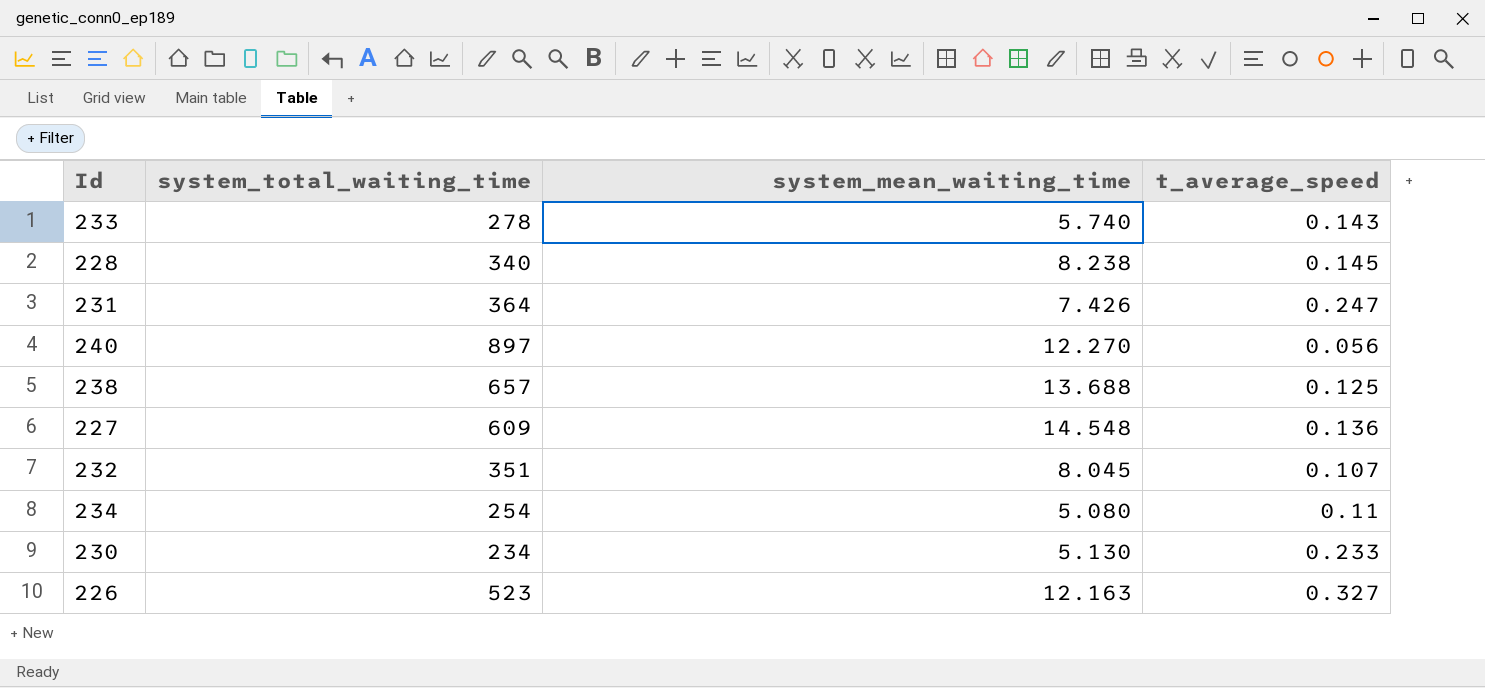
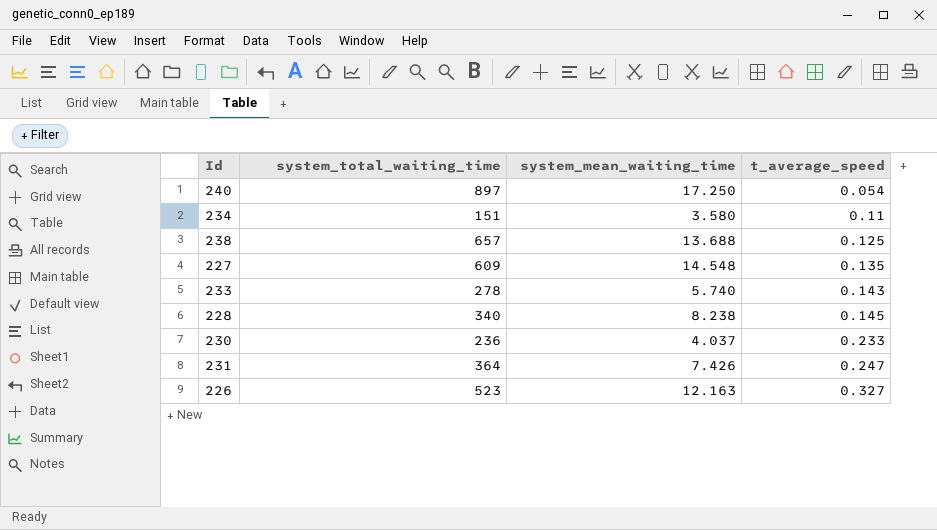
row order: none -> t_average_speed ascending
row 232: 351 | 8.045 | 0.107 -> none
240 | system_mean_waiting_time: 12.270 -> 17.250
240 | t_average_speed: 0.056 -> 0.054
234 | system_total_waiting_time: 254 -> 151
234 | system_mean_waiting_time: 5.080 -> 3.580
227 | t_average_speed: 0.136 -> 0.135
230 | system_total_waiting_time: 234 -> 236
230 | system_mean_waiting_time: 5.130 -> 4.037

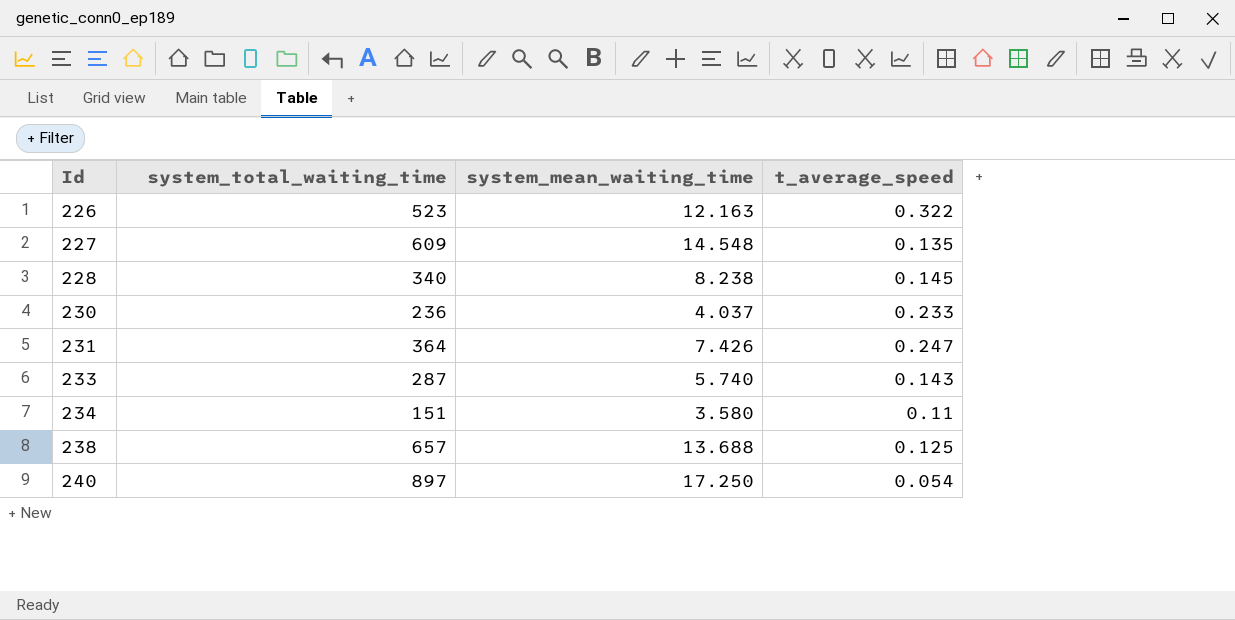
row order: t_average_speed ascending -> Id ascending
226 | t_average_speed: 0.327 -> 0.322
233 | system_total_waiting_time: 278 -> 287

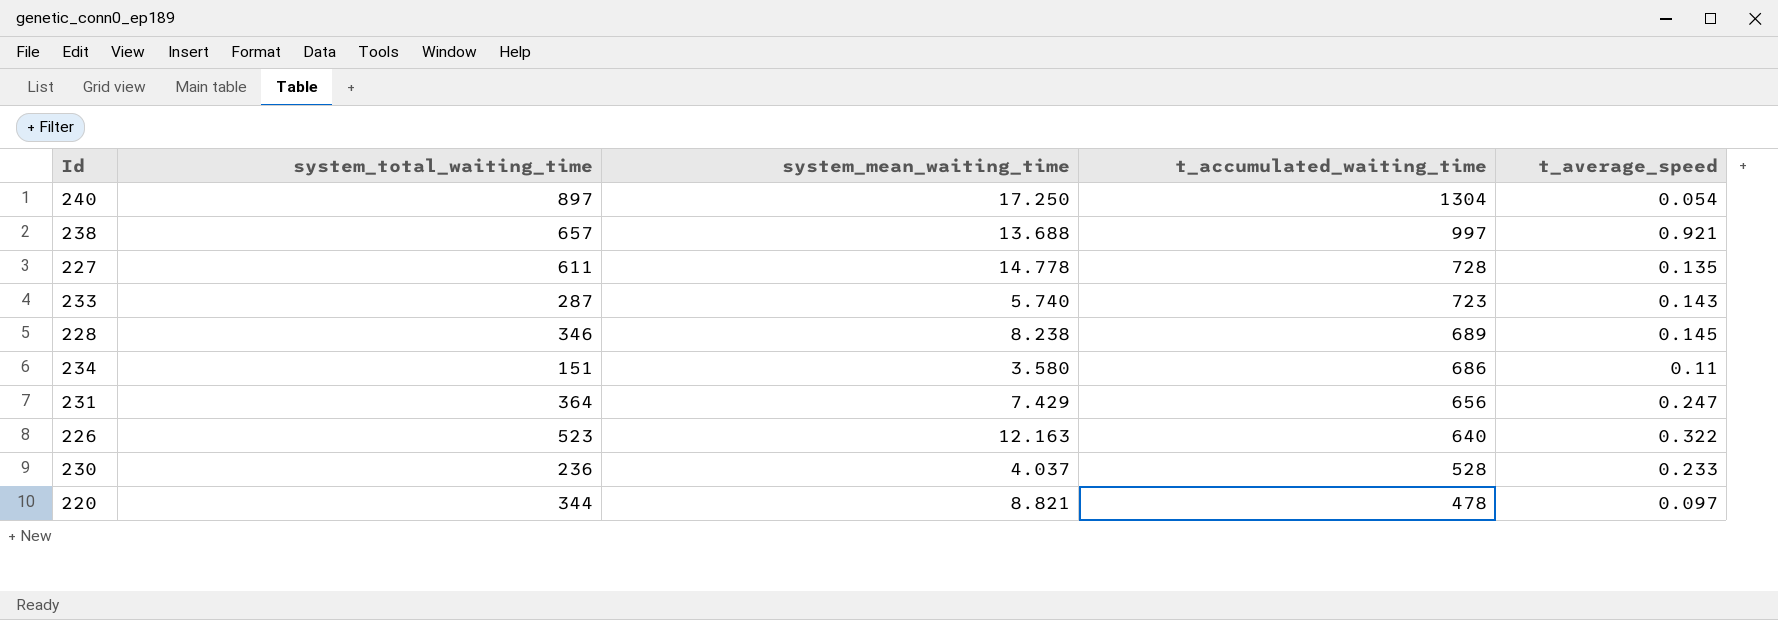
row order: Id ascending -> t_accumulated_waiting_time descending
column t_accumulated_waiting_time | position: none -> 4
238 | t_average_speed: 0.125 -> 0.921
227 | system_total_waiting_time: 609 -> 611
227 | system_mean_waiting_time: 14.548 -> 14.778
228 | system_total_waiting_time: 340 -> 346
231 | system_mean_waiting_time: 7.426 -> 7.429
row 220: none -> 344 | 8.821 | 478 | 0.097

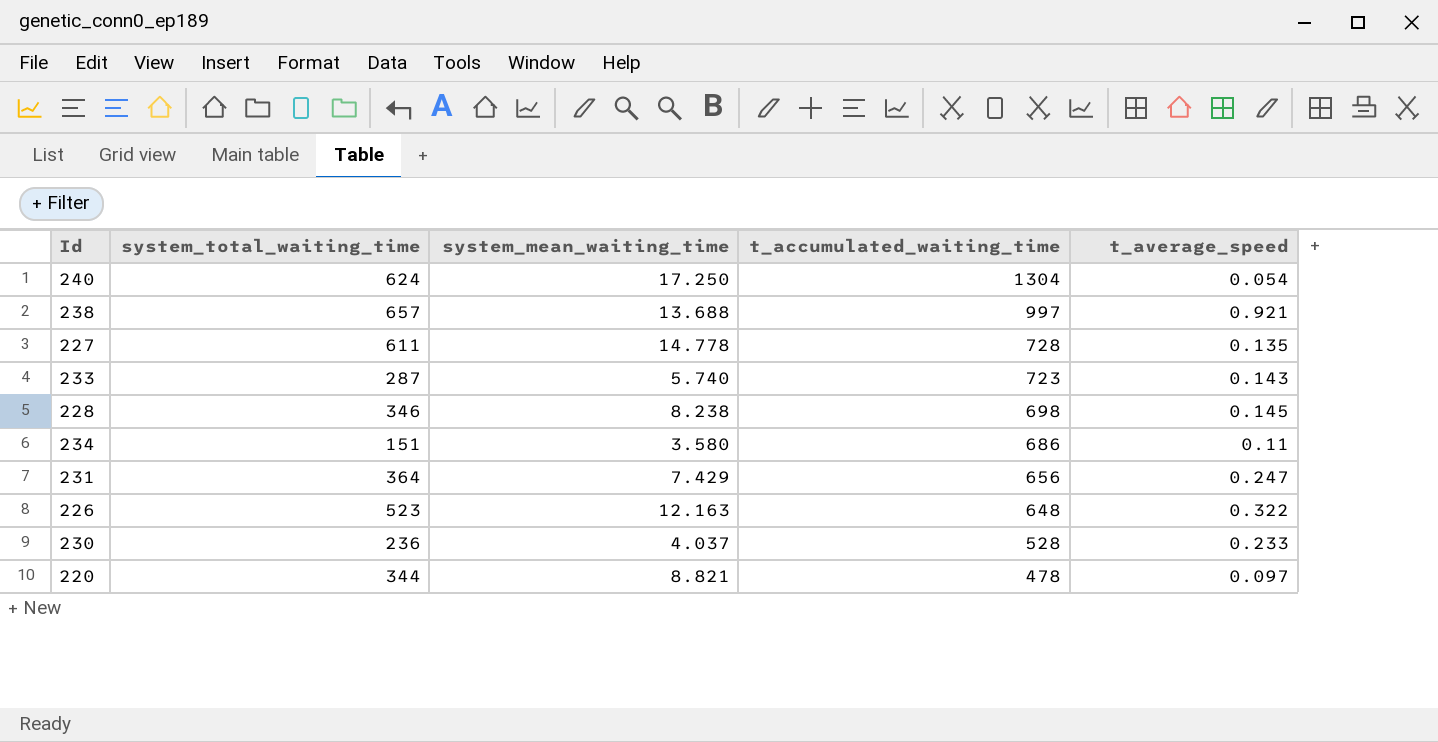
240 | system_total_waiting_time: 897 -> 624
228 | t_accumulated_waiting_time: 689 -> 698
226 | t_accumulated_waiting_time: 640 -> 648

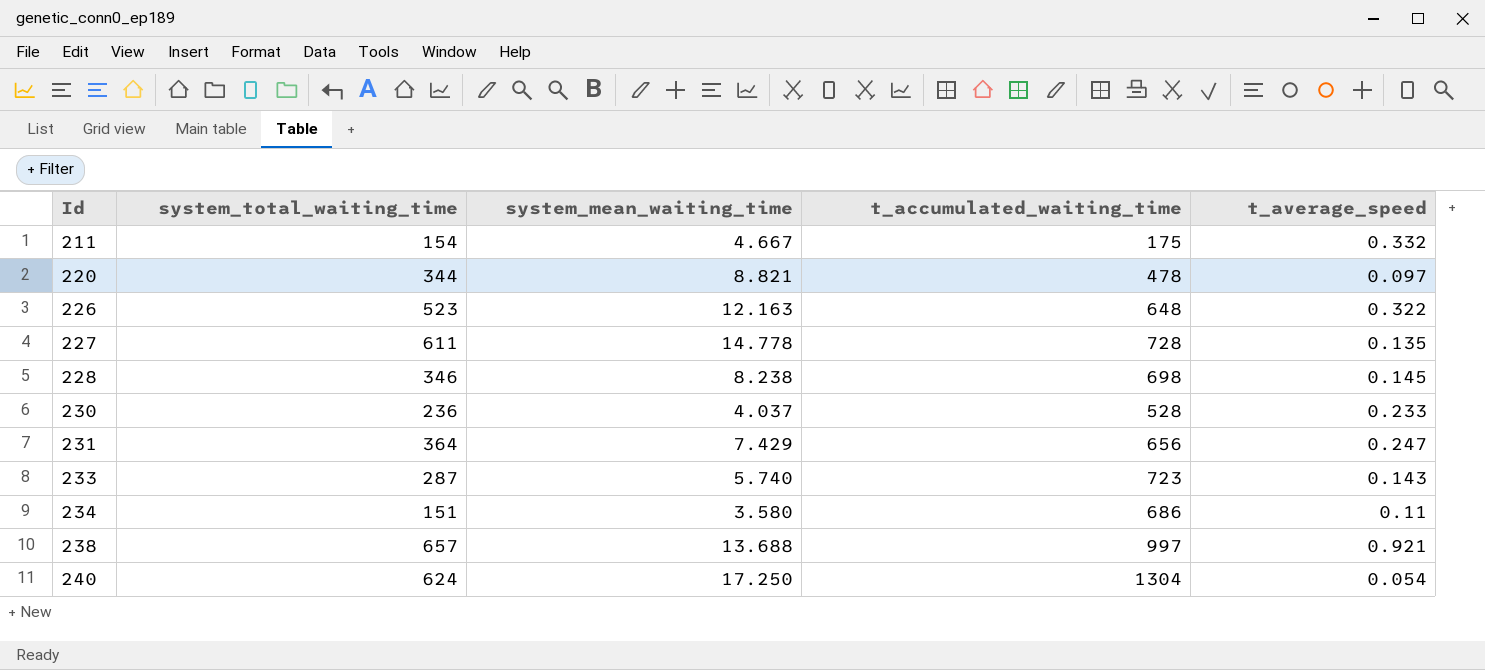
row order: t_accumulated_waiting_time descending -> Id ascending
row 211: none -> 154 | 4.667 | 175 | 0.332

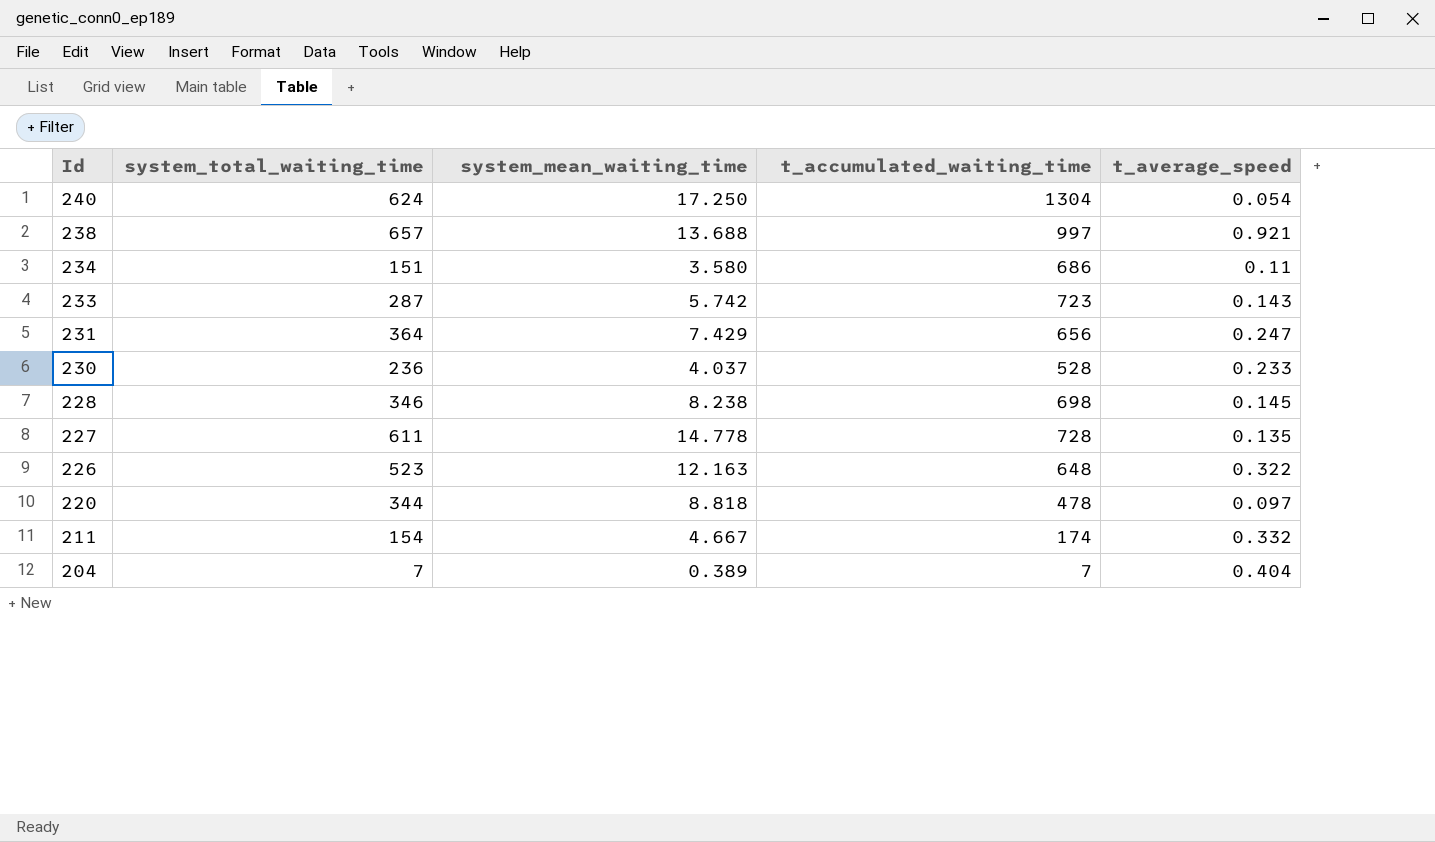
row order: Id ascending -> Id descending
233 | system_mean_waiting_time: 5.740 -> 5.742
220 | system_mean_waiting_time: 8.821 -> 8.818
211 | t_accumulated_waiting_time: 175 -> 174
row 204: none -> 7 | 0.389 | 7 | 0.404

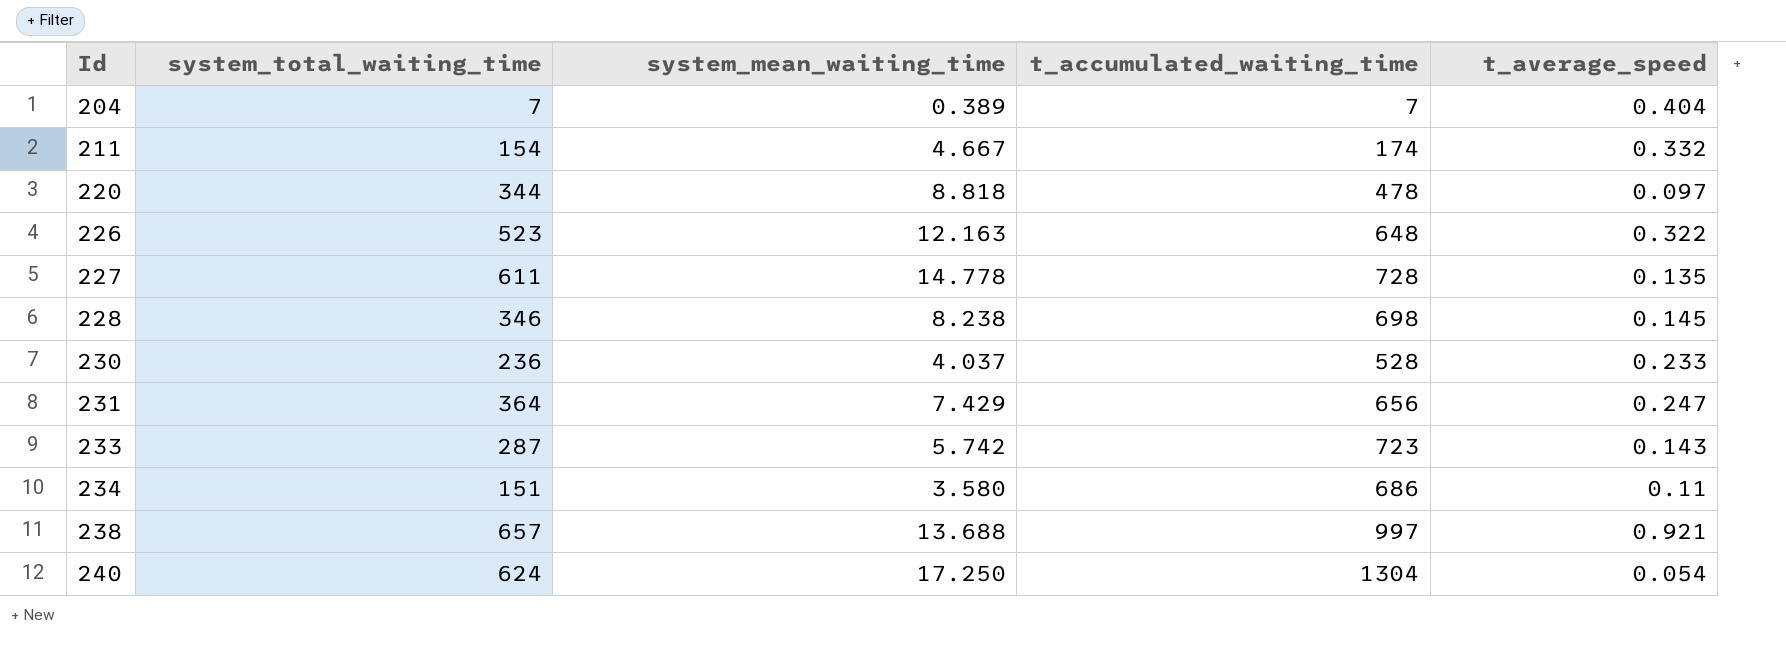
row order: Id descending -> Id ascending

